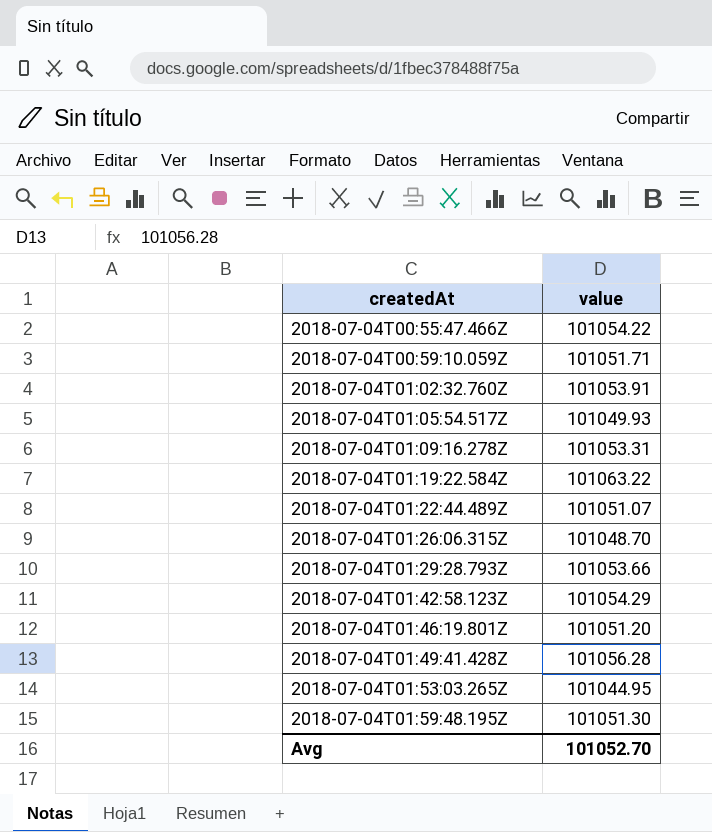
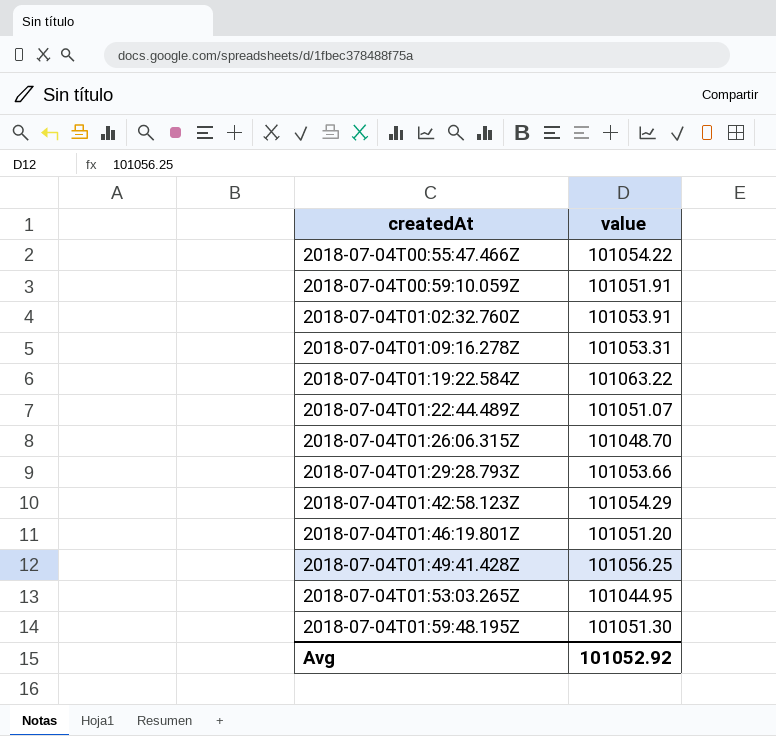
row 2018-07-04T01:05:54.517Z: 101049.93 -> none
2018-07-04T00:59:10.059Z | value: 101051.71 -> 101051.91
2018-07-04T01:49:41.428Z | value: 101056.28 -> 101056.25
Avg | value: 101052.70 -> 101052.92

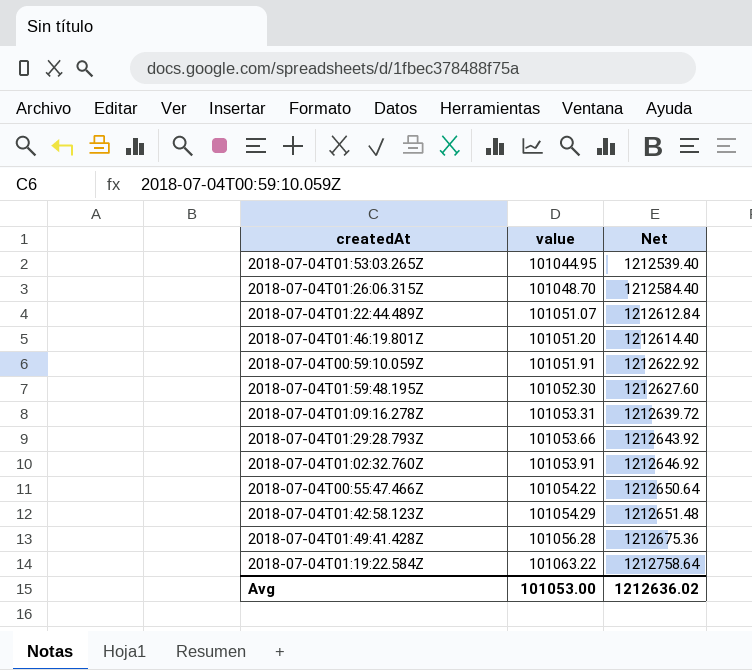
row order: createdAt ascending -> value ascending
column Net | formula: none -> [value] * 12
2018-07-04T01:59:48.195Z | value: 101051.30 -> 101052.30
2018-07-04T01:49:41.428Z | value: 101056.25 -> 101056.28
Avg | value: 101052.92 -> 101053.00

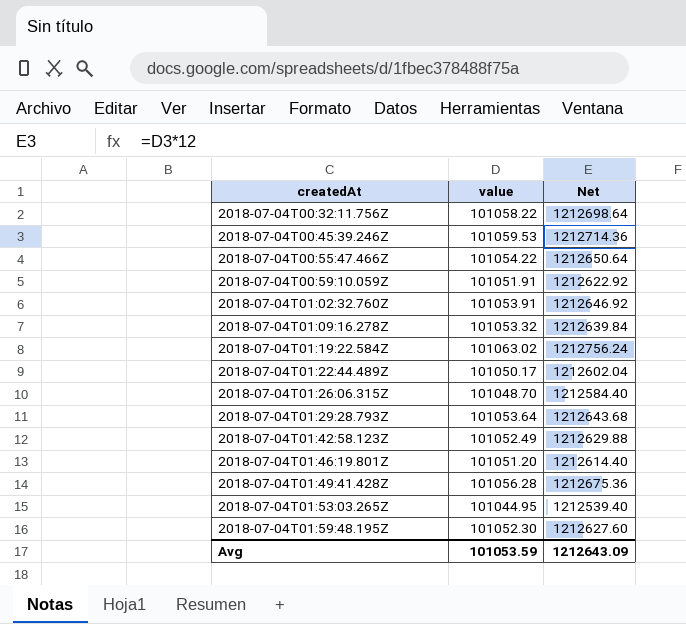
row order: value ascending -> createdAt ascending
row 2018-07-04T00:32:11.756Z: none -> 101058.22 | 1212698.64
row 2018-07-04T00:45:39.246Z: none -> 101059.53 | 1212714.36
2018-07-04T01:09:16.278Z | value: 101053.31 -> 101053.32
2018-07-04T01:09:16.278Z | Net: 1212639.72 -> 1212639.84
2018-07-04T01:19:22.584Z | value: 101063.22 -> 101063.02
2018-07-04T01:19:22.584Z | Net: 1212758.64 -> 1212756.24
2018-07-04T01:22:44.489Z | value: 101051.07 -> 101050.17
2018-07-04T01:22:44.489Z | Net: 1212612.84 -> 1212602.04
2018-07-04T01:29:28.793Z | value: 101053.66 -> 101053.64
2018-07-04T01:29:28.793Z | Net: 1212643.92 -> 1212643.68
2018-07-04T01:42:58.123Z | value: 101054.29 -> 101052.49
2018-07-04T01:42:58.123Z | Net: 1212651.48 -> 1212629.88
Avg | value: 101053.00 -> 101053.59
Avg | Net: 1212636.02 -> 1212643.09

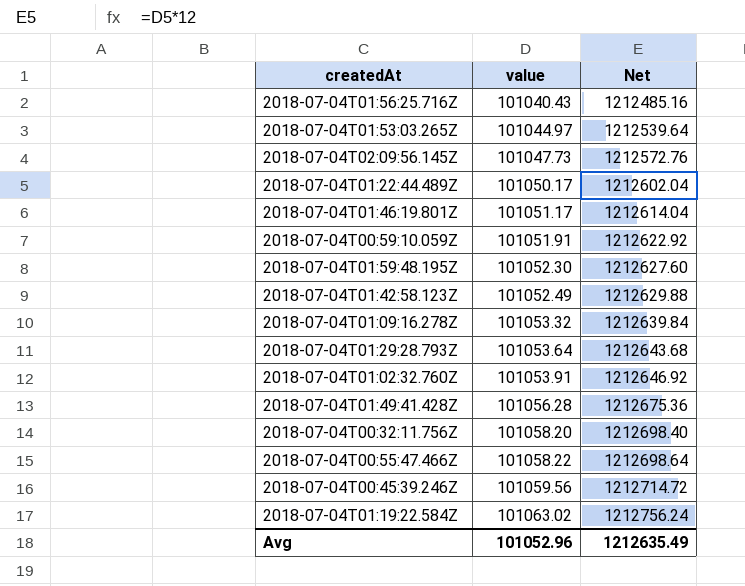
row order: createdAt ascending -> value ascending
row 2018-07-04T01:26:06.315Z: 101048.70 | 1212584.40 -> none
row 2018-07-04T01:56:25.716Z: none -> 101040.43 | 1212485.16
2018-07-04T01:53:03.265Z | value: 101044.95 -> 101044.97
2018-07-04T01:53:03.265Z | Net: 1212539.40 -> 1212539.64
row 2018-07-04T02:09:56.145Z: none -> 101047.73 | 1212572.76
2018-07-04T01:46:19.801Z | value: 101051.20 -> 101051.17
2018-07-04T01:46:19.801Z | Net: 1212614.40 -> 1212614.04
2018-07-04T00:32:11.756Z | value: 101058.22 -> 101058.20
2018-07-04T00:32:11.756Z | Net: 1212698.64 -> 1212698.40
2018-07-04T00:55:47.466Z | value: 101054.22 -> 101058.22
2018-07-04T00:55:47.466Z | Net: 1212650.64 -> 1212698.64
2018-07-04T00:45:39.246Z | value: 101059.53 -> 101059.56
2018-07-04T00:45:39.246Z | Net: 1212714.36 -> 1212714.72
Avg | value: 101053.59 -> 101052.96
Avg | Net: 1212643.09 -> 1212635.49

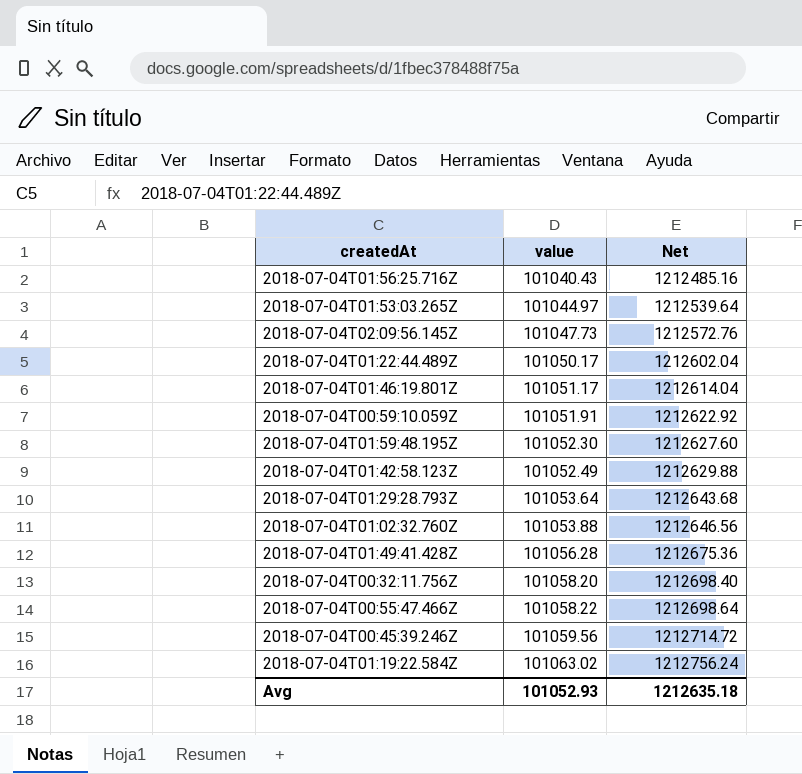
row 2018-07-04T01:09:16.278Z: 101053.32 | 1212639.84 -> none
2018-07-04T01:02:32.760Z | value: 101053.91 -> 101053.88
2018-07-04T01:02:32.760Z | Net: 1212646.92 -> 1212646.56
Avg | value: 101052.96 -> 101052.93
Avg | Net: 1212635.49 -> 1212635.18

